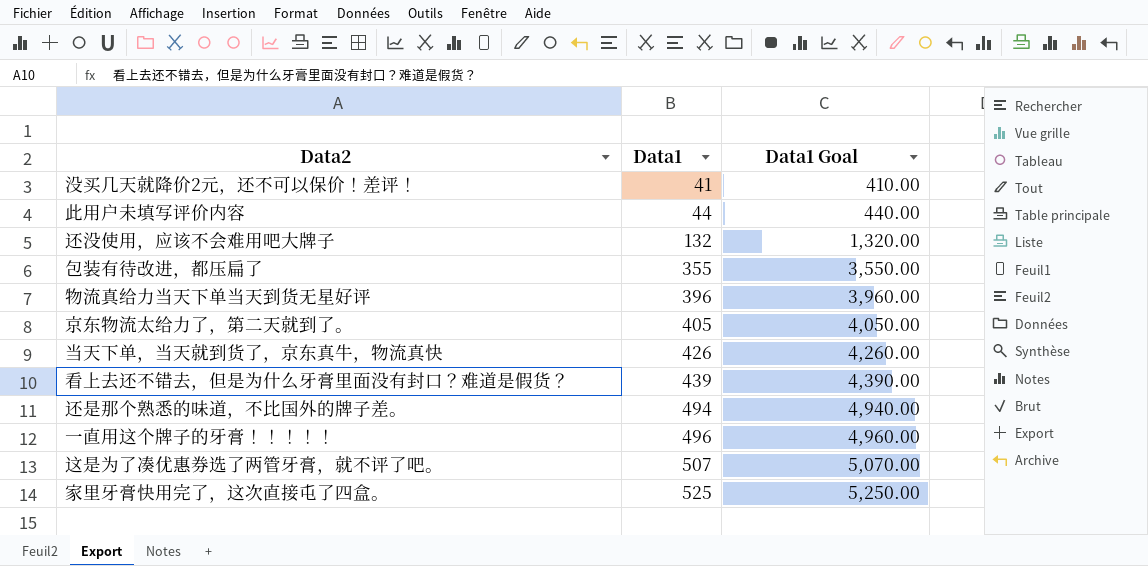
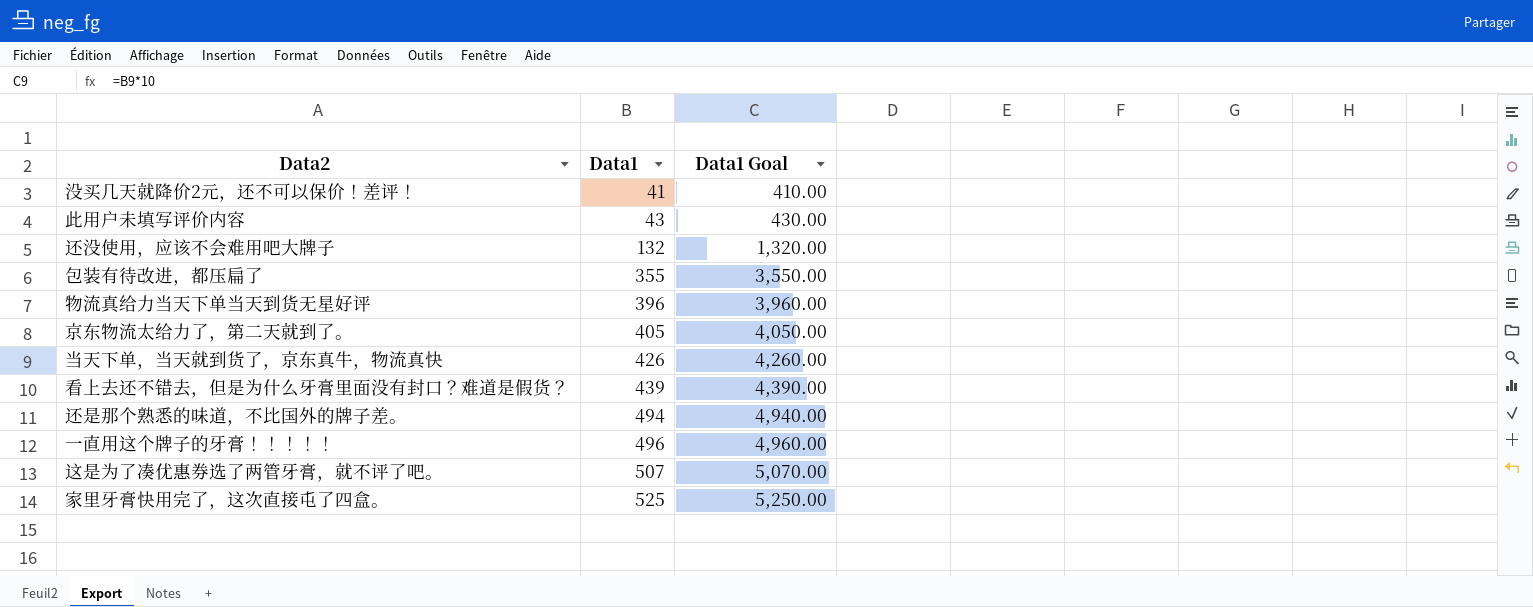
此用户未填写评价内容 | Data1: 44 -> 43
此用户未填写评价内容 | Data1 Goal: 440.00 -> 430.00

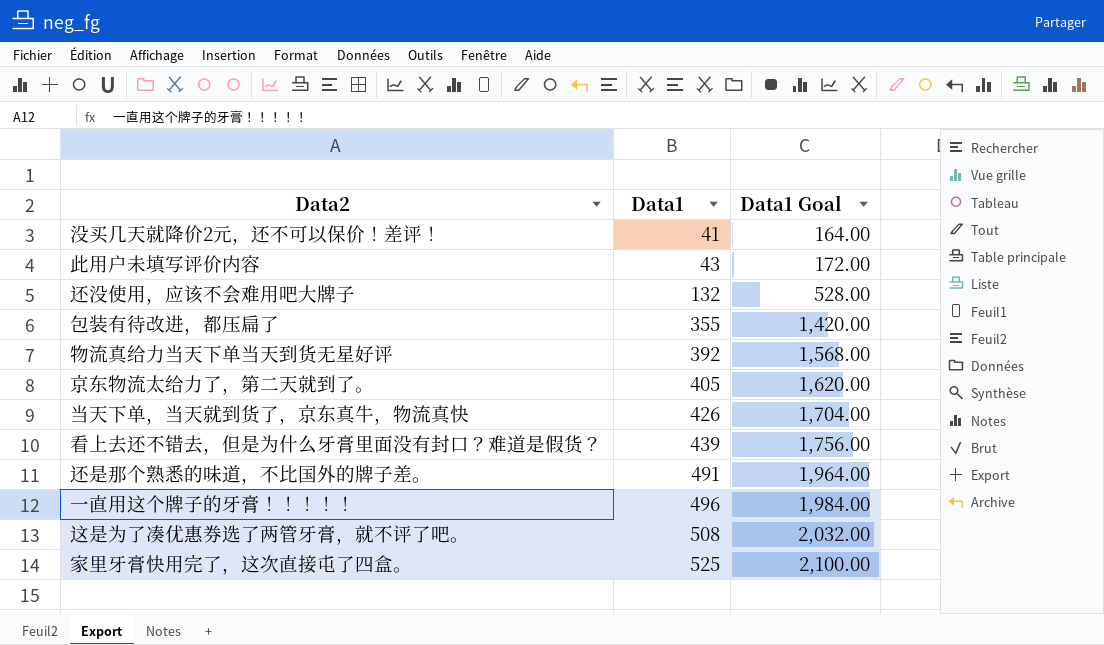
column Data1 Goal | formula: [Data1] * 10 -> [Data1] * 4
物流真给力当天下单当天到货无星好评 | Data1: 396 -> 392
还是那个熟悉的味道，不比国外的牌子差。 | Data1: 494 -> 491
这是为了凑优惠券选了两管牙膏，就不评了吧。 | Data1: 507 -> 508

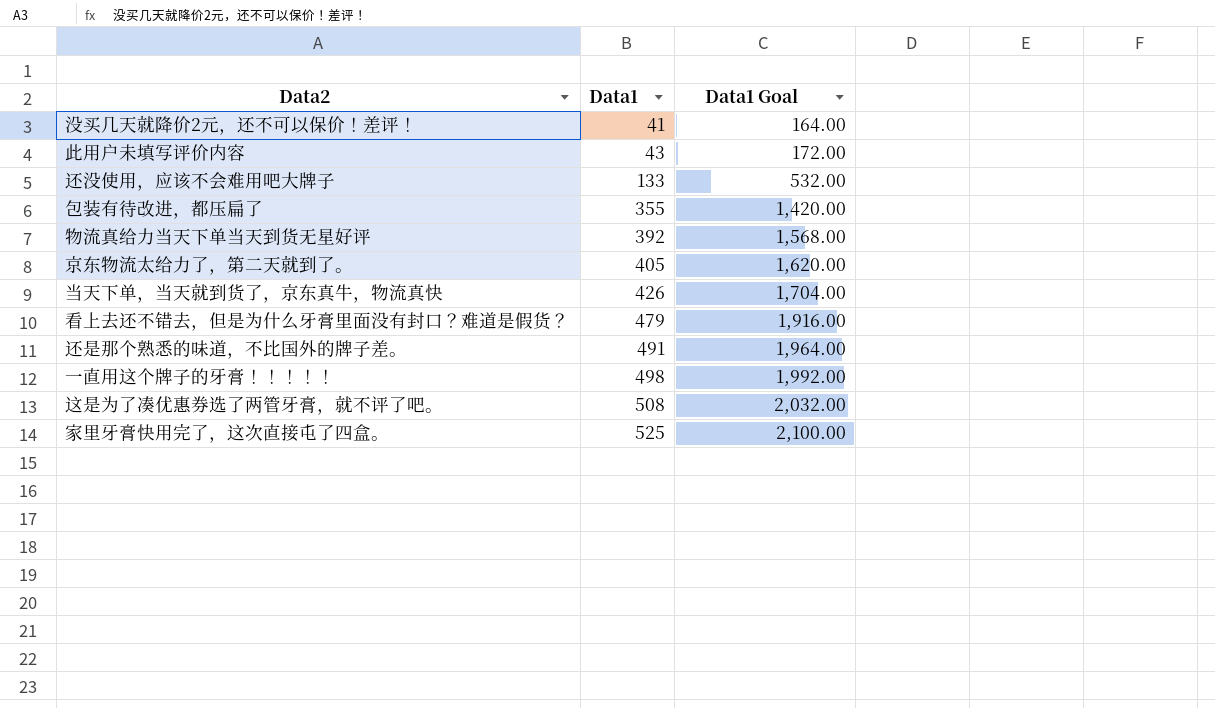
还没使用，应该不会难用吧大牌子 | Data1: 132 -> 133
还没使用，应该不会难用吧大牌子 | Data1 Goal: 528.00 -> 532.00
看上去还不错去，但是为什么牙膏里面没有封口？难道是假货？ | Data1: 439 -> 479
看上去还不错去，但是为什么牙膏里面没有封口？难道是假货？ | Data1 Goal: 1,756.00 -> 1,916.00
一直用这个牌子的牙膏！！！！！ | Data1: 496 -> 498
一直用这个牌子的牙膏！！！！！ | Data1 Goal: 1,984.00 -> 1,992.00

